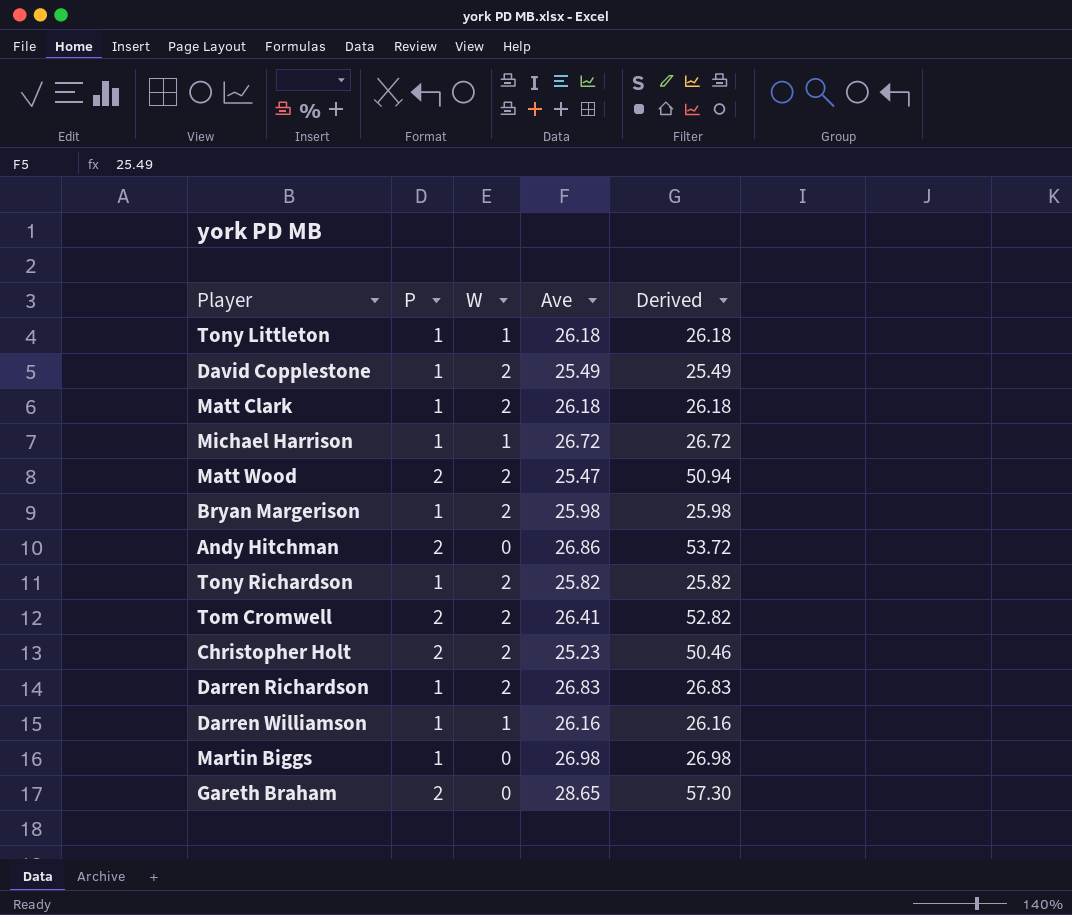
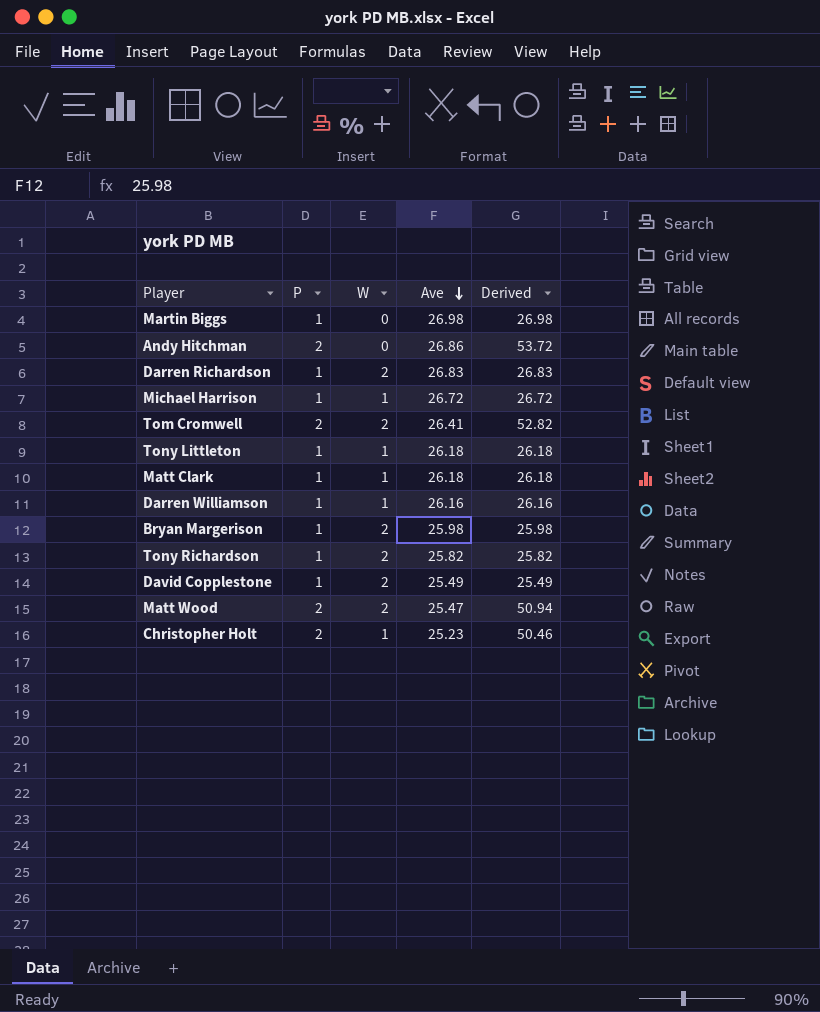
row order: none -> Ave descending
row Gareth Braham: 2 | 0 | 28.65 | 57.30 -> none
Matt Clark | W: 2 -> 1
Christopher Holt | W: 2 -> 1

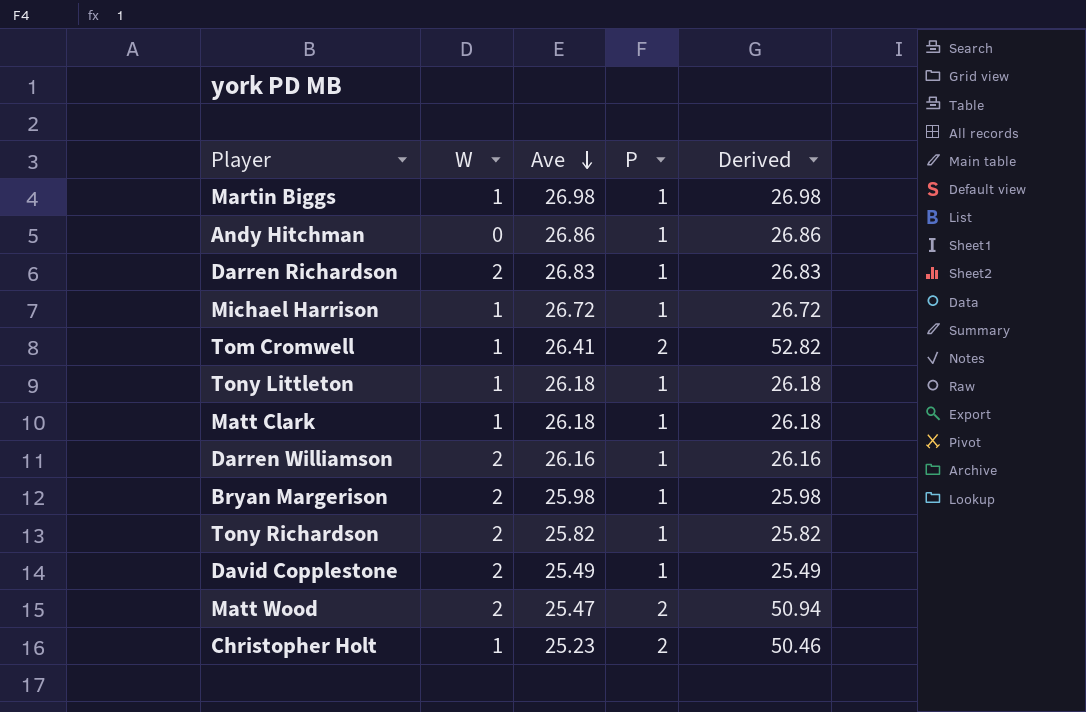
column P | position: 2 -> 4
Martin Biggs | W: 0 -> 1
Andy Hitchman | P: 2 -> 1
Andy Hitchman | Derived: 53.72 -> 26.86
Tom Cromwell | W: 2 -> 1
Darren Williamson | W: 1 -> 2

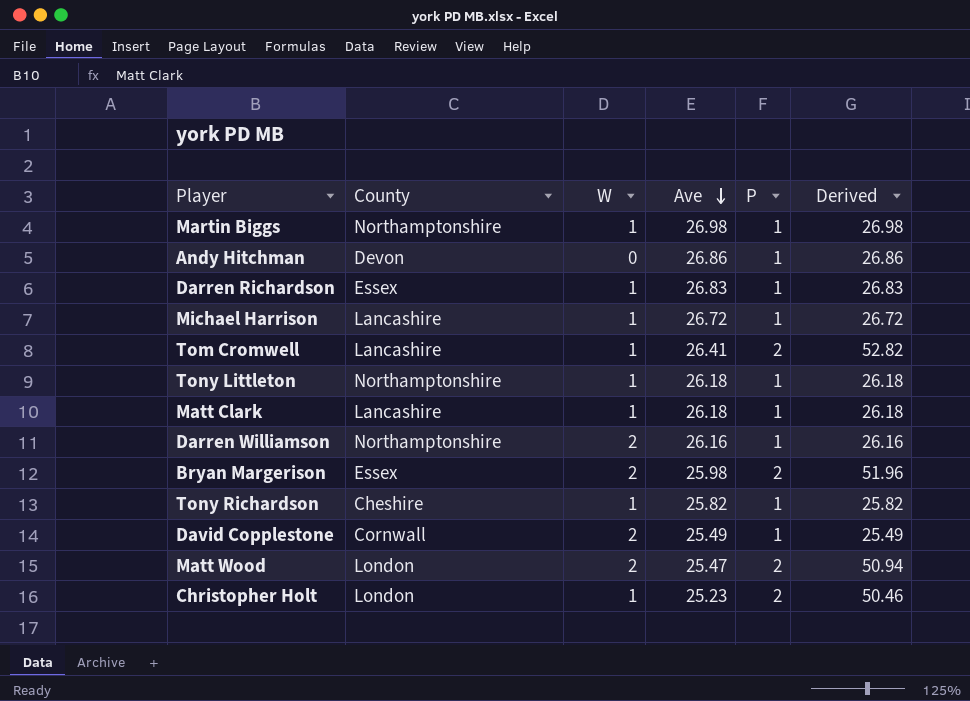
column County | position: none -> 2
Darren Richardson | W: 2 -> 1
Bryan Margerison | P: 1 -> 2
Bryan Margerison | Derived: 25.98 -> 51.96
Tony Richardson | W: 2 -> 1

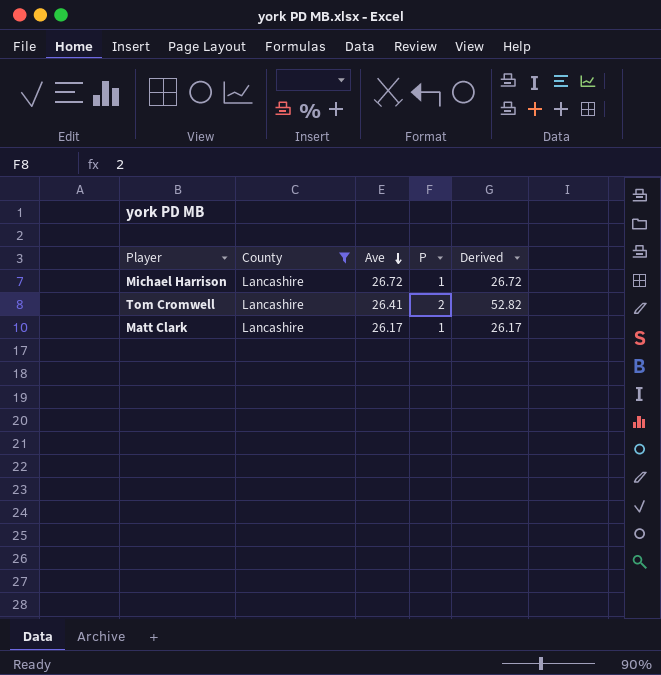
filter: none -> County = Lancashire
column W | position: 3 -> none
Matt Clark | Ave: 26.18 -> 26.17
Matt Clark | Derived: 26.18 -> 26.17

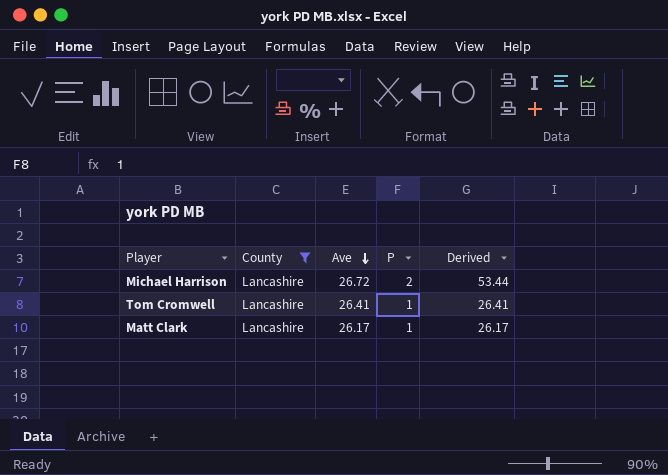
Michael Harrison | P: 1 -> 2
Michael Harrison | Derived: 26.72 -> 53.44
Tom Cromwell | P: 2 -> 1
Tom Cromwell | Derived: 52.82 -> 26.41

